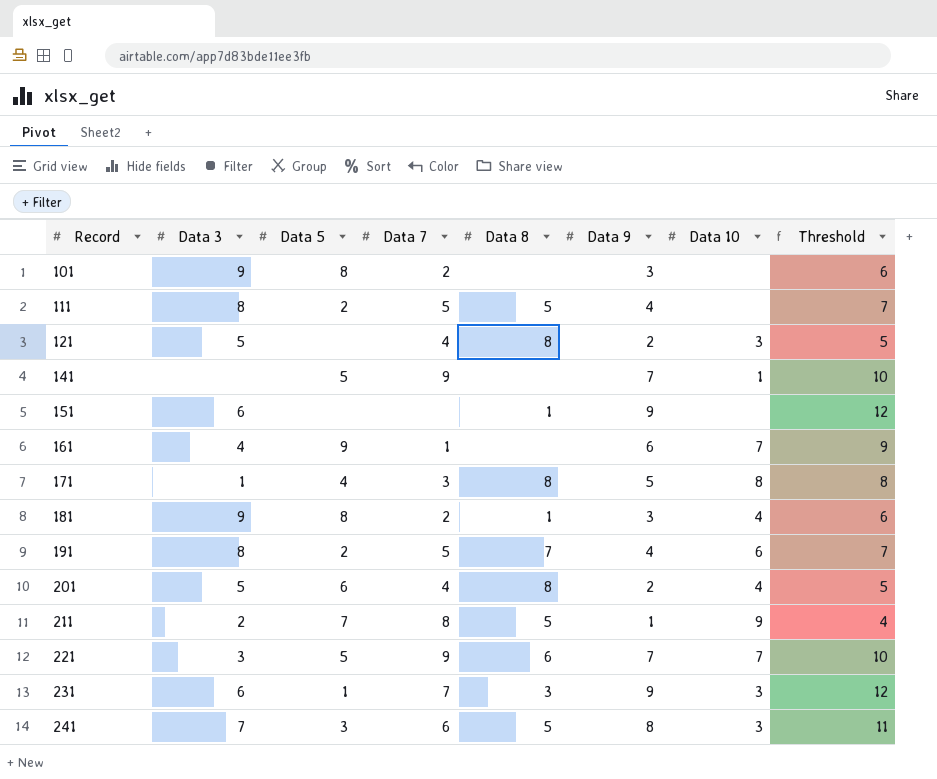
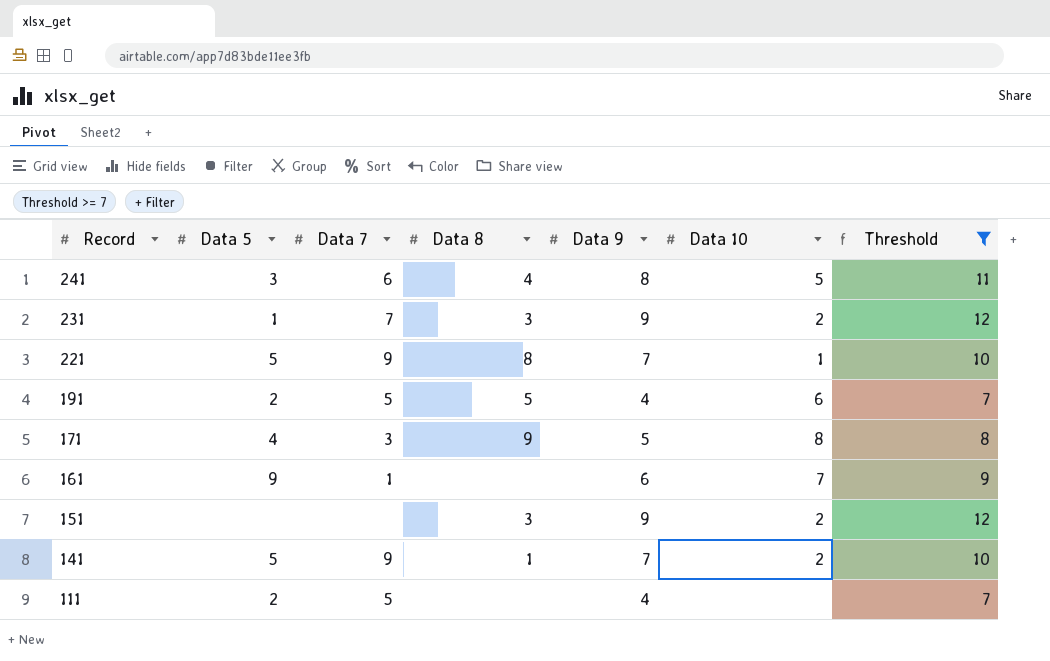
filter: none -> Threshold >= 7
row order: Record ascending -> Record descending
column Data 3 | position: 2 -> none
241 | Data 8: 5 -> 4
241 | Data 10: 3 -> 5
231 | Data 10: 3 -> 2
221 | Data 8: 6 -> 8
221 | Data 10: 7 -> 1
191 | Data 8: 7 -> 5
171 | Data 8: 8 -> 9
151 | Data 8: 1 -> 3
151 | Data 10: none -> 2
141 | Data 8: none -> 1
141 | Data 10: 1 -> 2
111 | Data 8: 5 -> none

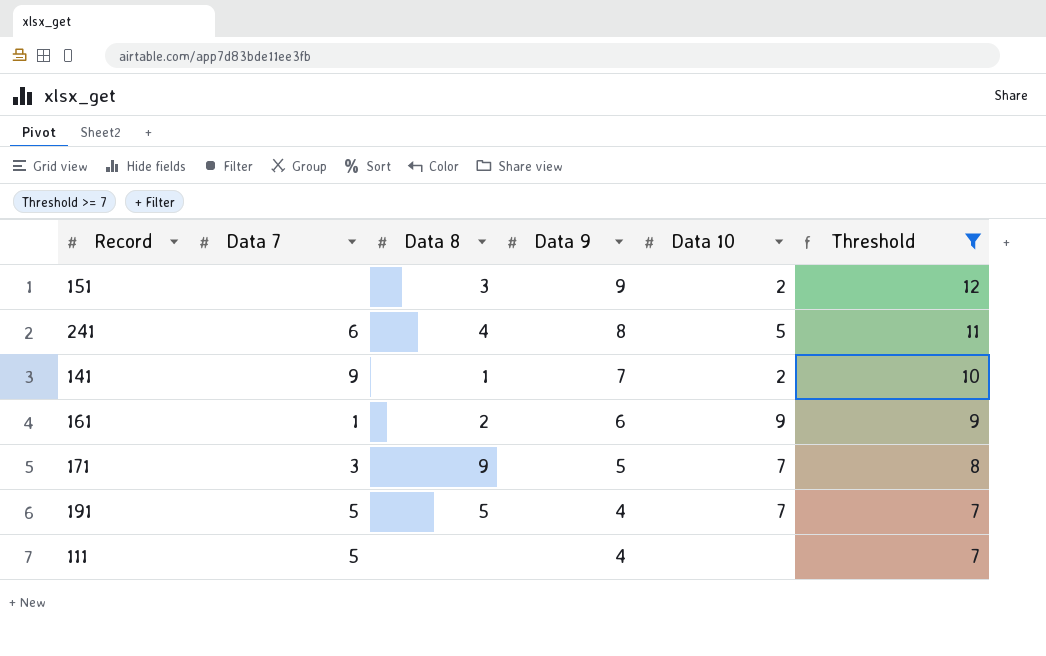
row order: Record descending -> Data 9 descending
column Data 5 | position: 2 -> none
row 231: 1 | 7 | 3 | 9 | 2 | 12 -> none
row 221: 5 | 9 | 8 | 7 | 1 | 10 -> none
161 | Data 8: none -> 2
161 | Data 10: 7 -> 9
171 | Data 10: 8 -> 7
191 | Data 10: 6 -> 7

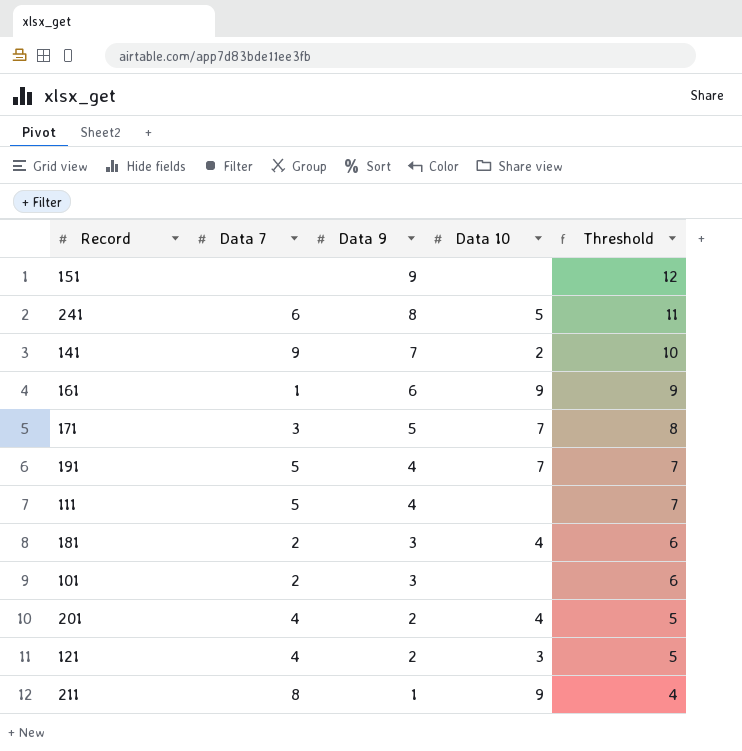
filter: Threshold >= 7 -> none
column Data 8 | position: 3 -> none
151 | Data 10: 2 -> none

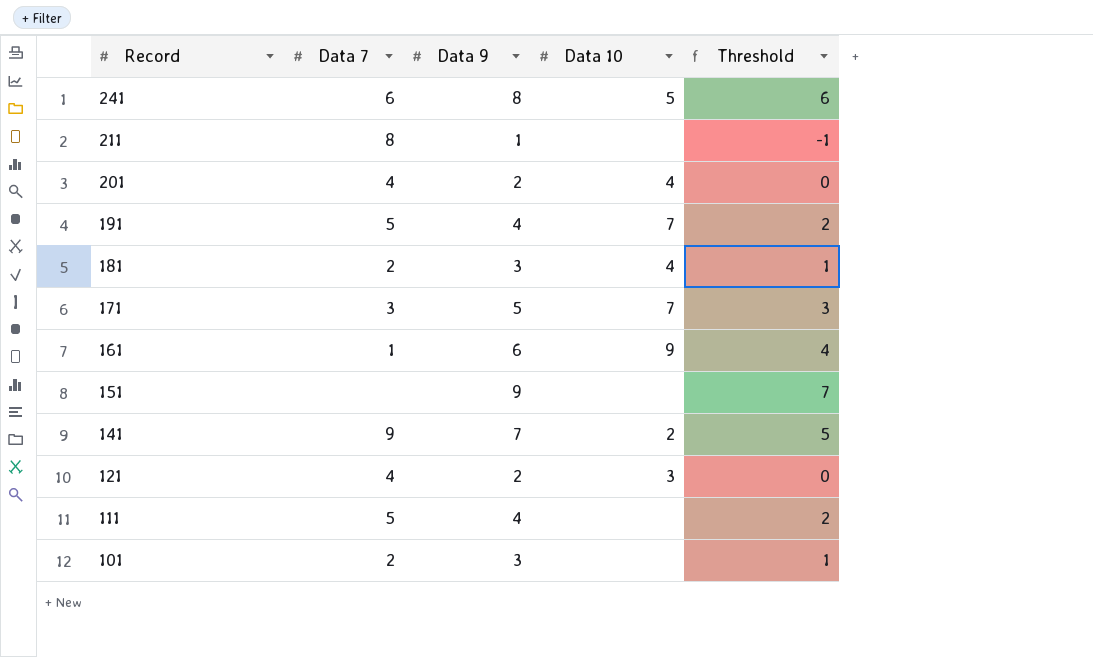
row order: Data 9 descending -> Record descending
column Threshold | formula: [Data 9] + 3 -> [Data 9] - 2
211 | Data 10: 9 -> none

